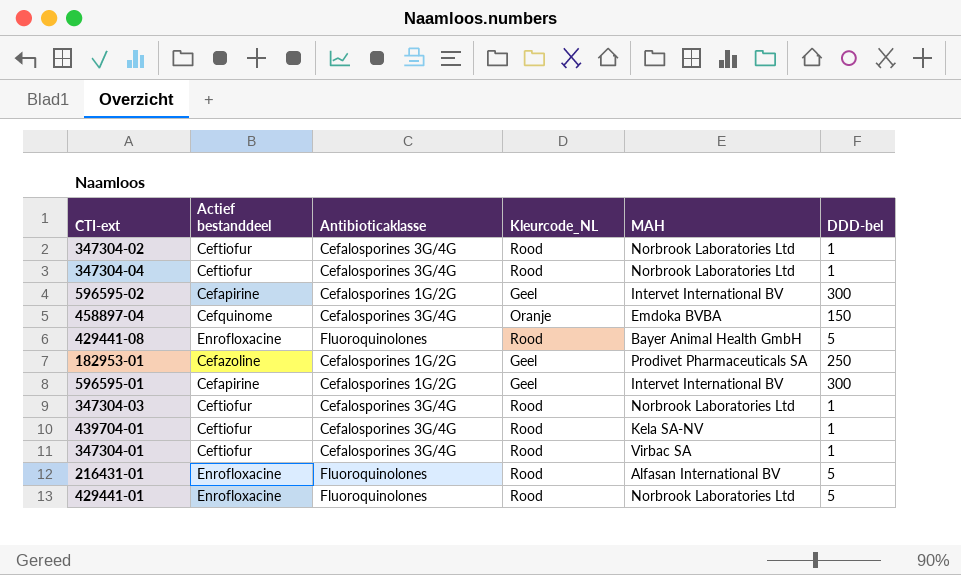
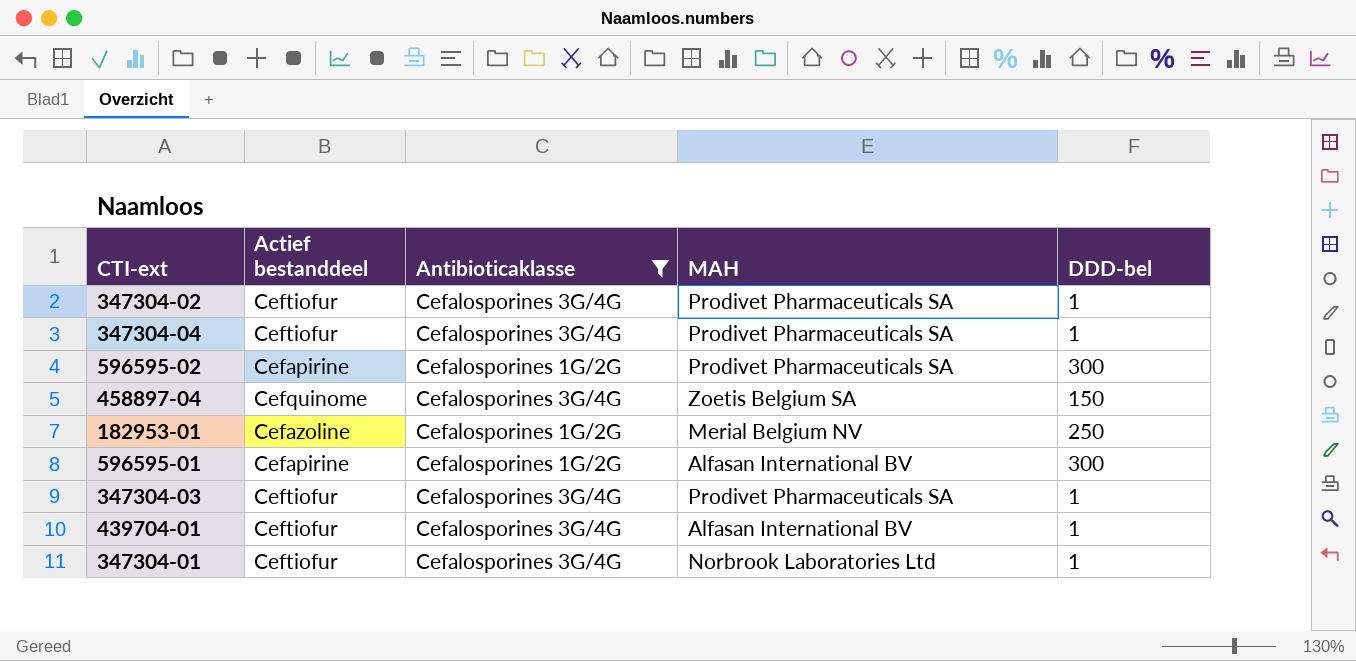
filter: none -> Antibioticaklasse != Fluoroquinolones
column Kleurcode_NL | position: 4 -> none
347304-02 | MAH: Norbrook Laboratories Ltd -> Prodivet Pharmaceuticals SA
347304-04 | MAH: Norbrook Laboratories Ltd -> Prodivet Pharmaceuticals SA
596595-02 | MAH: Intervet International BV -> Prodivet Pharmaceuticals SA
458897-04 | MAH: Emdoka BVBA -> Zoetis Belgium SA
182953-01 | MAH: Prodivet Pharmaceuticals SA -> Merial Belgium NV
596595-01 | MAH: Intervet International BV -> Alfasan International BV
347304-03 | MAH: Norbrook Laboratories Ltd -> Prodivet Pharmaceuticals SA
439704-01 | MAH: Kela SA-NV -> Alfasan International BV
347304-01 | MAH: Virbac SA -> Norbrook Laboratories Ltd

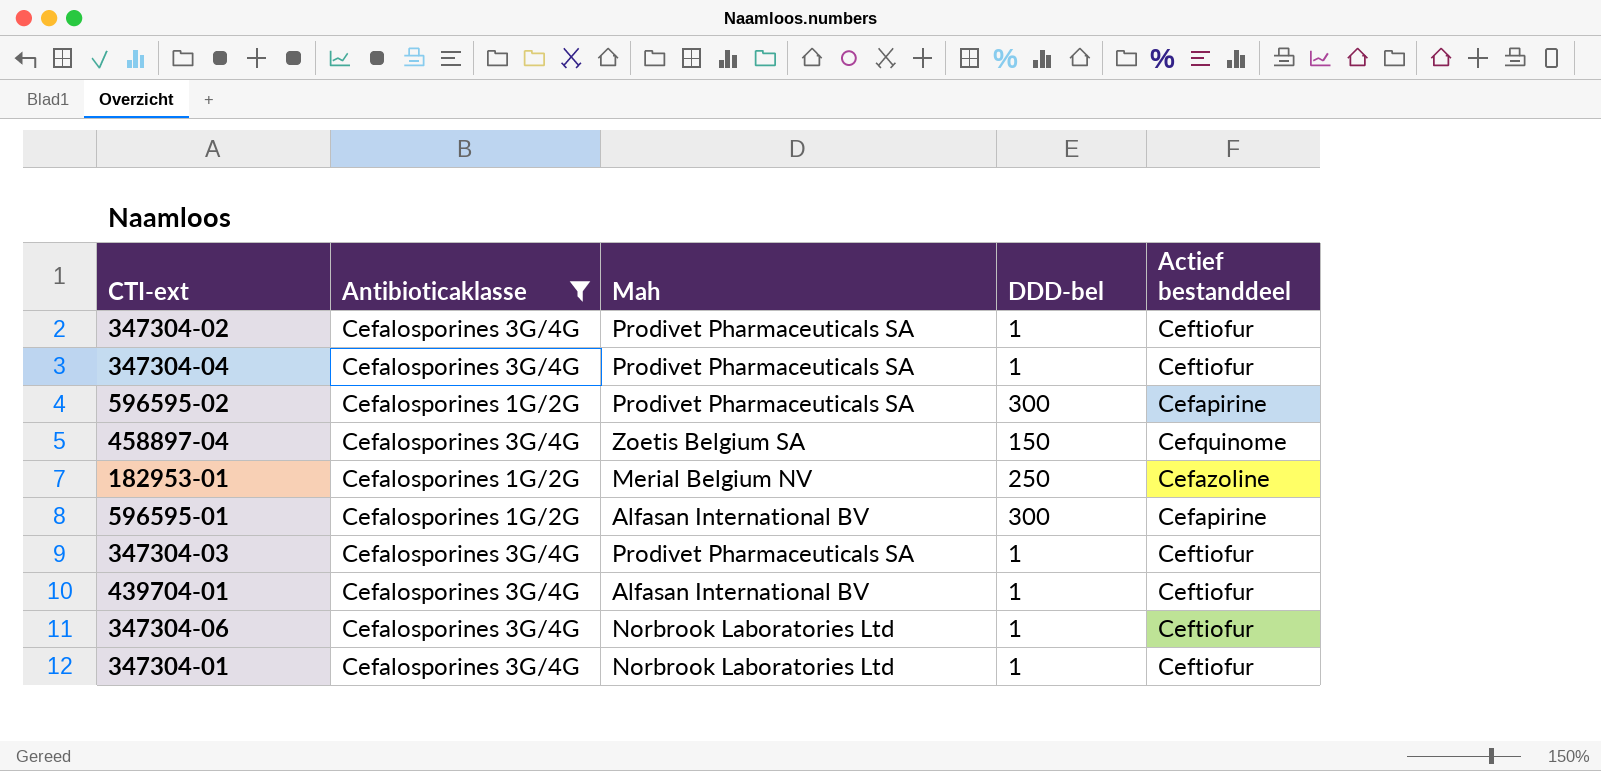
column name: MAH -> Mah
column Actief bestanddeel | position: 2 -> 5
row 347304-06: none -> Cefalosporines 3G/4G | Norbrook Laboratories Ltd | 1 | Ceftiofur

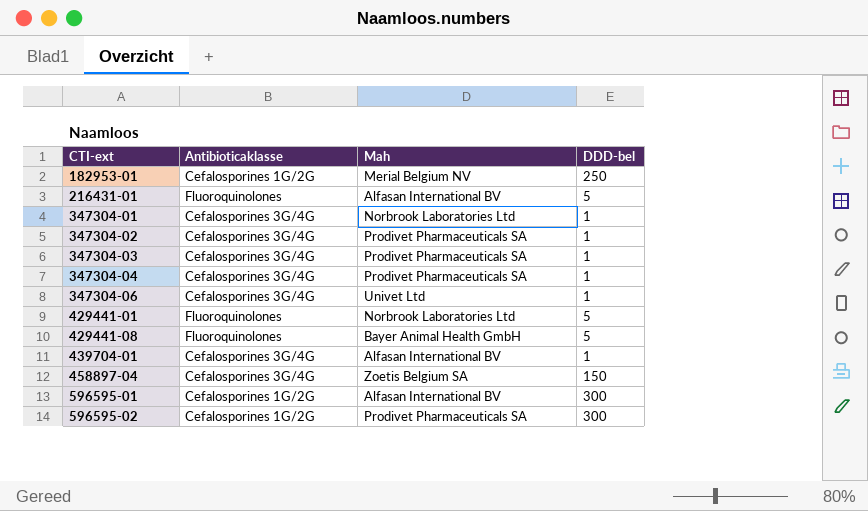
filter: Antibioticaklasse != Fluoroquinolones -> none
row order: none -> CTI-ext ascending
column Actief bestanddeel | position: 5 -> none
347304-06 | Mah: Norbrook Laboratories Ltd -> Univet Ltd

